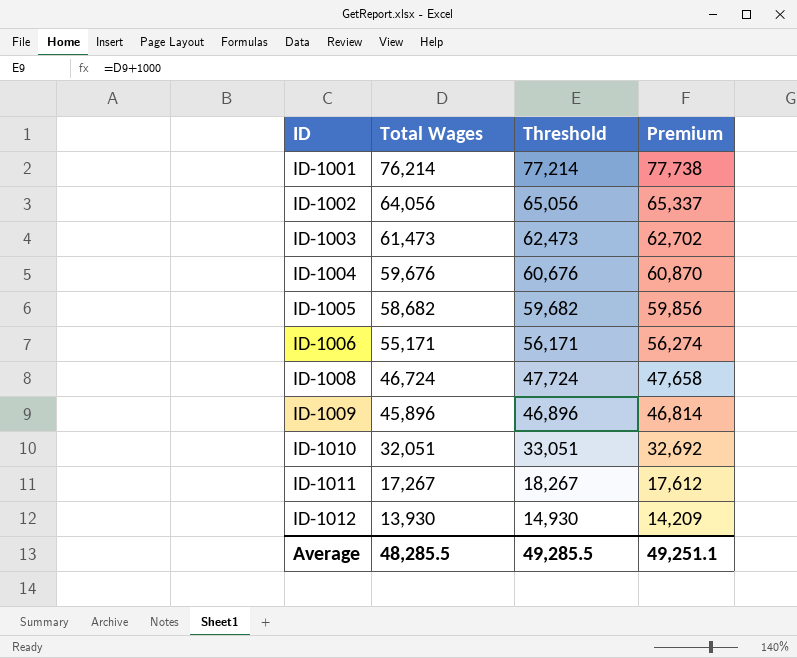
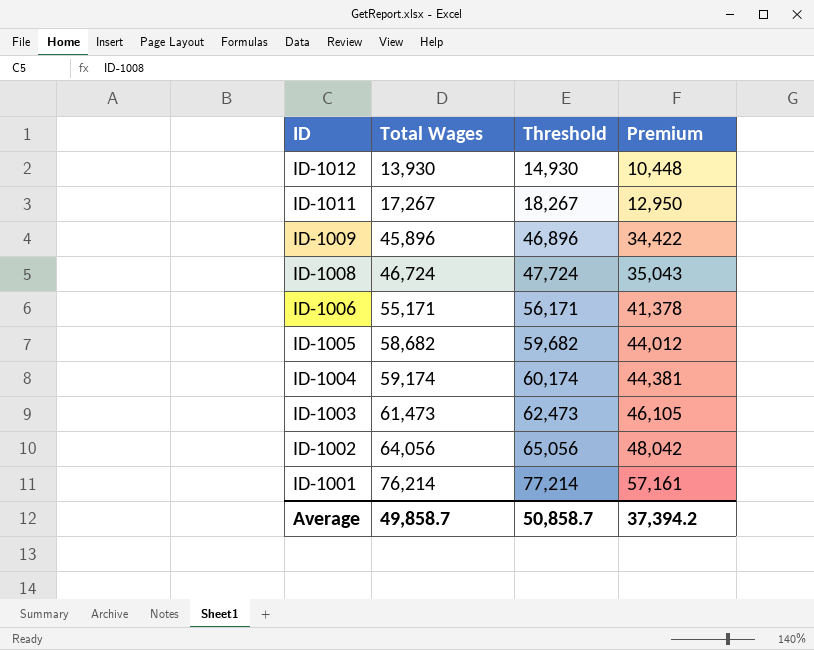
row order: ID ascending -> ID descending
column Premium | formula: [Total Wages] * 1.02 -> [Total Wages] * 0.75
row ID-1010: 32,051 | 33,051 | 32,692 -> none
ID-1004 | Total Wages: 59,676 -> 59,174
ID-1004 | Threshold: 60,676 -> 60,174
Average | Total Wages: 48,285.5 -> 49,858.7
Average | Threshold: 49,285.5 -> 50,858.7
Average | Premium: 49,251.1 -> 37,394.2

